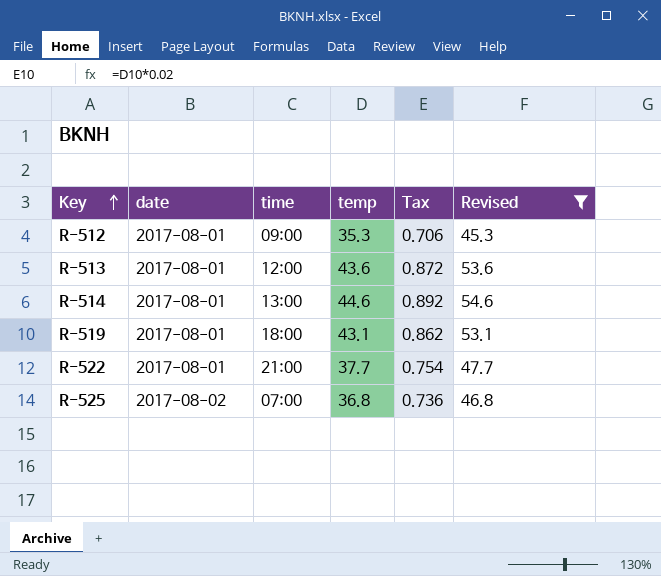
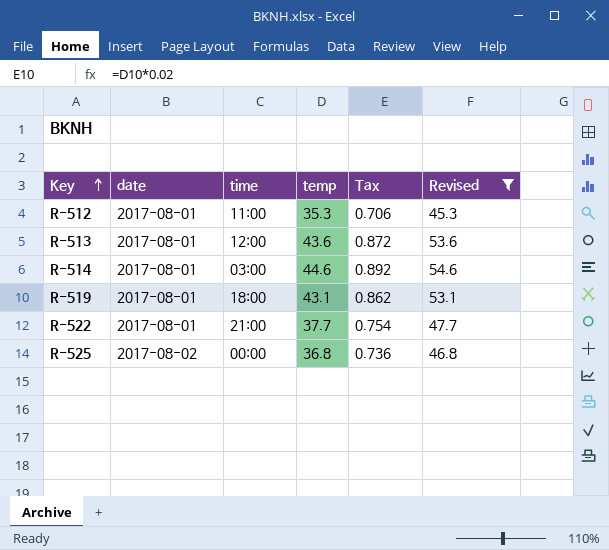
R-512 | time: 09:00 -> 11:00
R-514 | time: 13:00 -> 03:00
R-525 | time: 07:00 -> 00:00

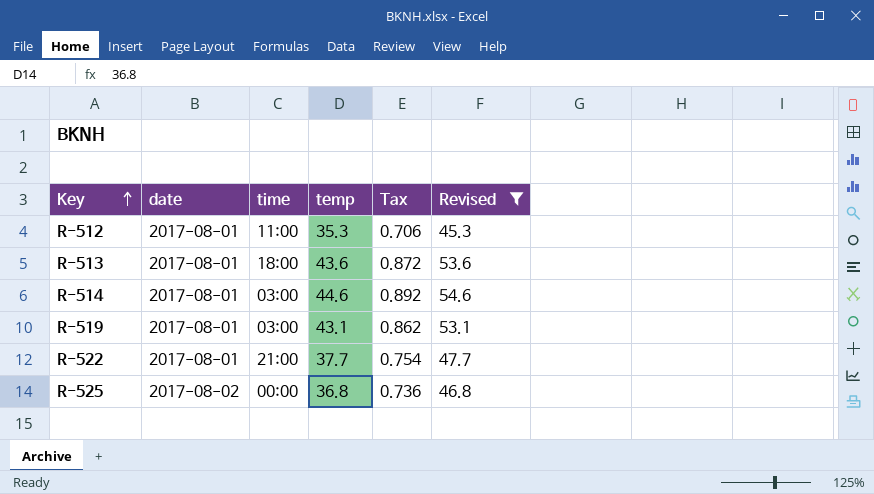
R-513 | time: 12:00 -> 18:00
R-519 | time: 18:00 -> 03:00

